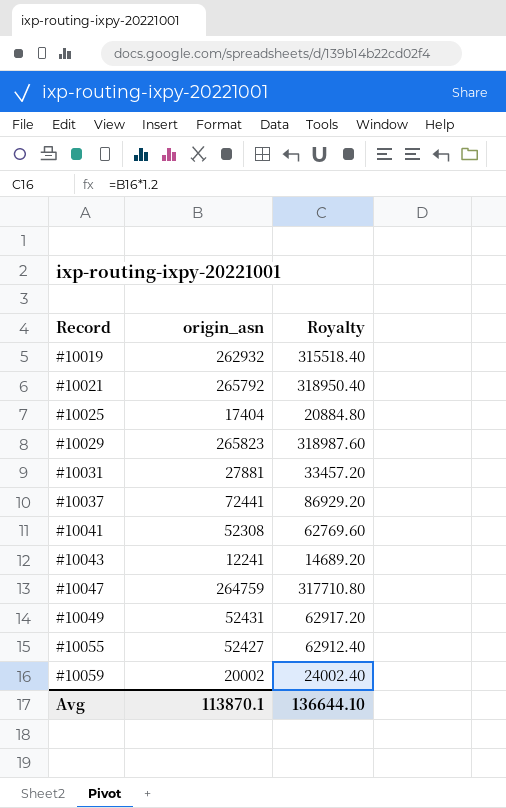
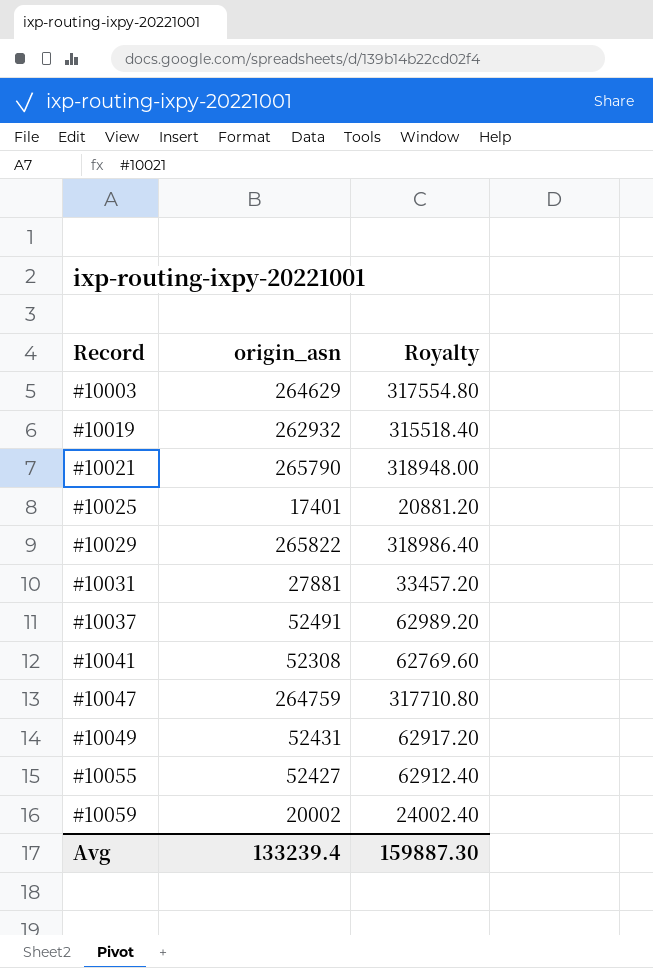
row #10043: 12241 | 14689.20 -> none
row #10003: none -> 264629 | 317554.80
#10021 | origin_asn: 265792 -> 265790
#10021 | Royalty: 318950.40 -> 318948.00
#10025 | origin_asn: 17404 -> 17401
#10025 | Royalty: 20884.80 -> 20881.20
#10029 | origin_asn: 265823 -> 265822
#10029 | Royalty: 318987.60 -> 318986.40
#10037 | origin_asn: 72441 -> 52491
#10037 | Royalty: 86929.20 -> 62989.20
Avg | origin_asn: 113870.1 -> 133239.4
Avg | Royalty: 136644.10 -> 159887.30

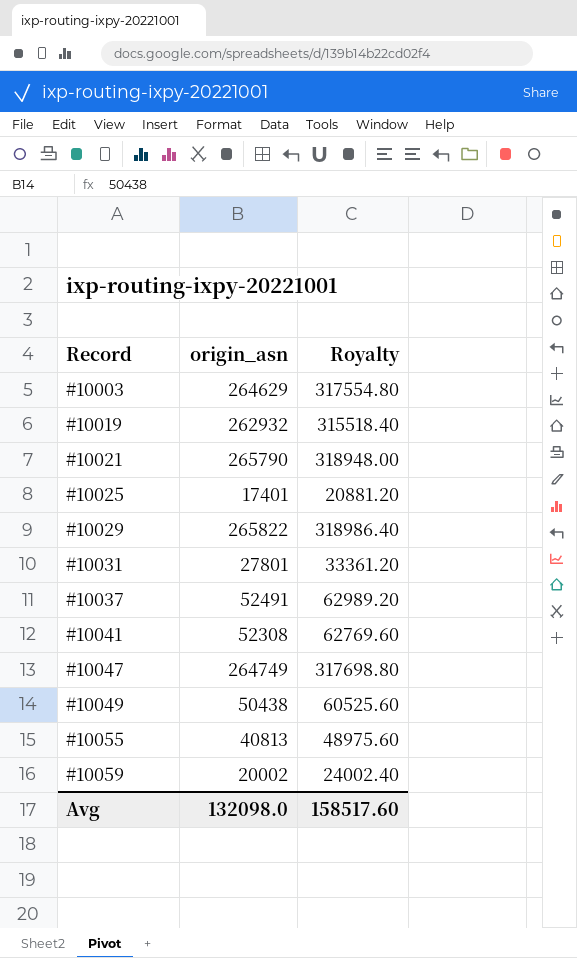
#10031 | origin_asn: 27881 -> 27801
#10031 | Royalty: 33457.20 -> 33361.20
#10047 | origin_asn: 264759 -> 264749
#10047 | Royalty: 317710.80 -> 317698.80
#10049 | origin_asn: 52431 -> 50438
#10049 | Royalty: 62917.20 -> 60525.60
#10055 | origin_asn: 52427 -> 40813
#10055 | Royalty: 62912.40 -> 48975.60
Avg | origin_asn: 133239.4 -> 132098.0
Avg | Royalty: 159887.30 -> 158517.60

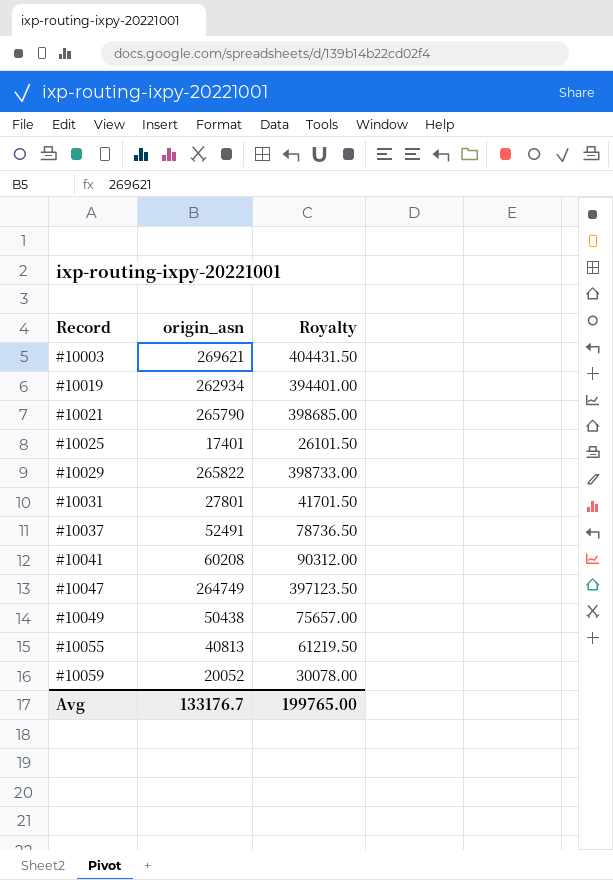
column Royalty | formula: [origin_asn] * 1.2 -> [origin_asn] * 1.5
#10003 | origin_asn: 264629 -> 269621
#10019 | origin_asn: 262932 -> 262934
#10041 | origin_asn: 52308 -> 60208
#10059 | origin_asn: 20002 -> 20052
Avg | origin_asn: 132098.0 -> 133176.7
Avg | Royalty: 158517.60 -> 199765.00

